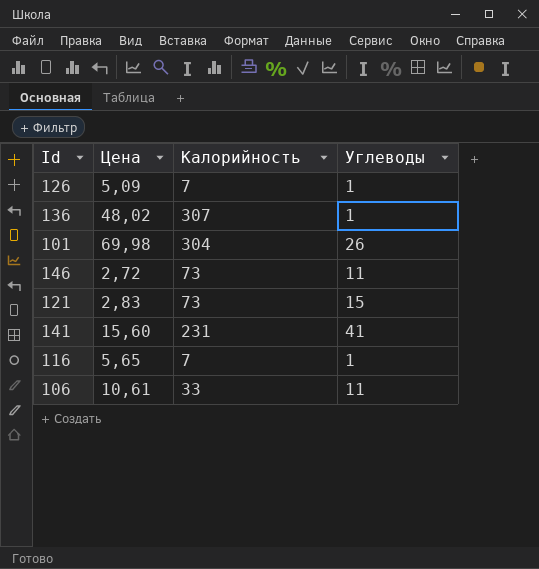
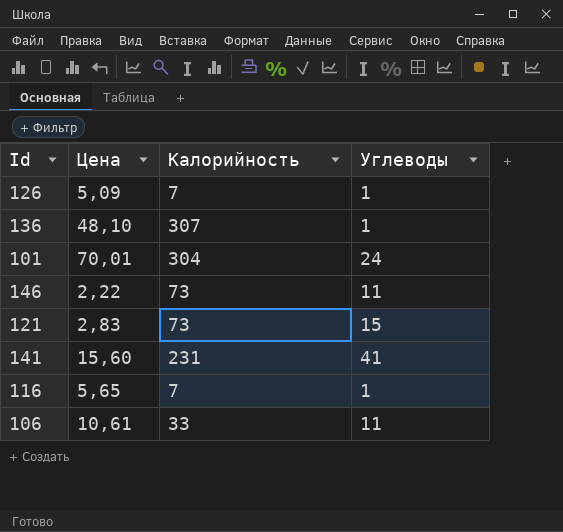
136 | Цена: 48,02 -> 48,10
101 | Цена: 69,98 -> 70,01
101 | Углеводы: 26 -> 24
146 | Цена: 2,72 -> 2,22

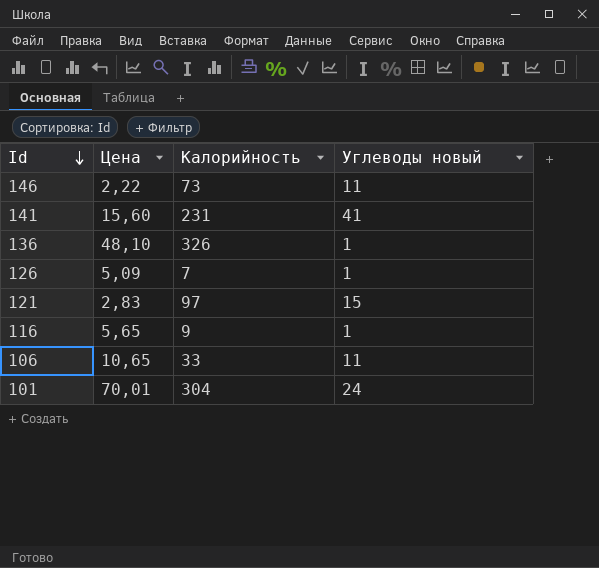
row order: none -> Id descending
column name: Углеводы -> Углеводы новый
136 | Калорийность: 307 -> 326
121 | Калорийность: 73 -> 97
116 | Калорийность: 7 -> 9
106 | Цена: 10,61 -> 10,65

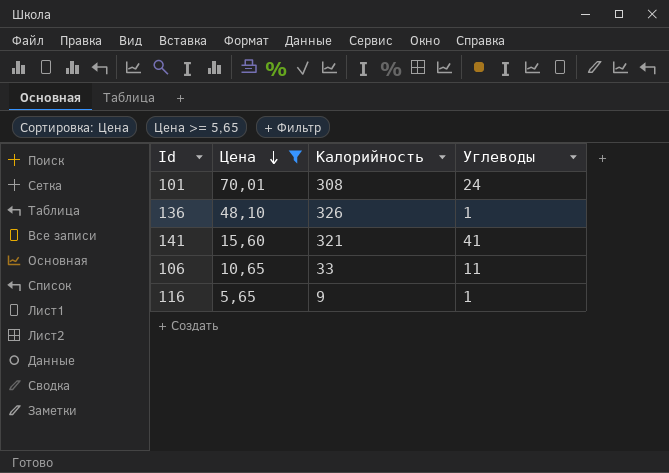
filter: none -> Цена >= 5,65
row order: Id descending -> Цена descending
column name: Углеводы новый -> Углеводы
101 | Калорийность: 304 -> 308
141 | Калорийность: 231 -> 321

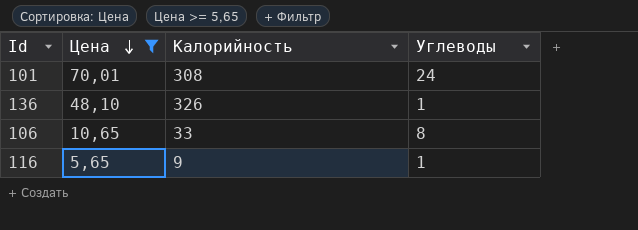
row 141: 15,60 | 321 | 41 -> none
106 | Углеводы: 11 -> 8

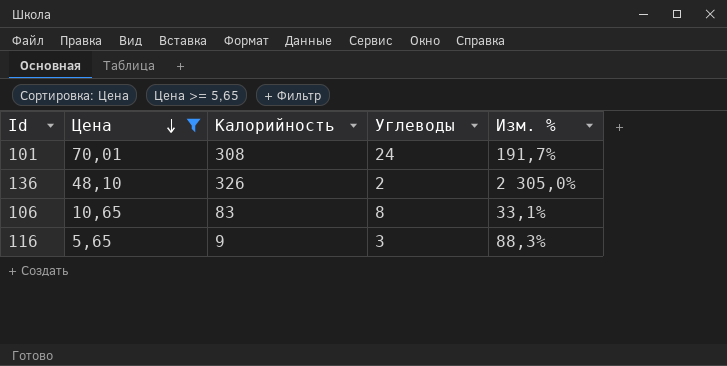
column Изм. % | formula: none -> ([Цена] - [Углеводы]) / [Углеводы]
136 | Углеводы: 1 -> 2
106 | Калорийность: 33 -> 83
116 | Углеводы: 1 -> 3

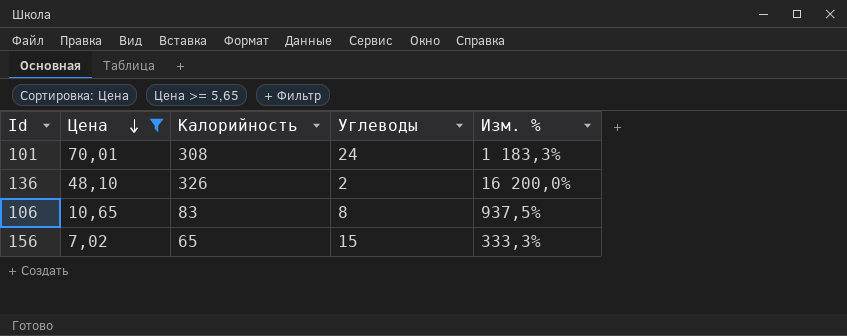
column Изм. % | formula: ([Цена] - [Углеводы]) / [Углеводы] -> ([Калорийность] - [Углеводы]) / [Углеводы]
row 116: 5,65 | 9 | 3 | 88,3% -> none
row 156: none -> 7,02 | 65 | 15 | 333,3%

